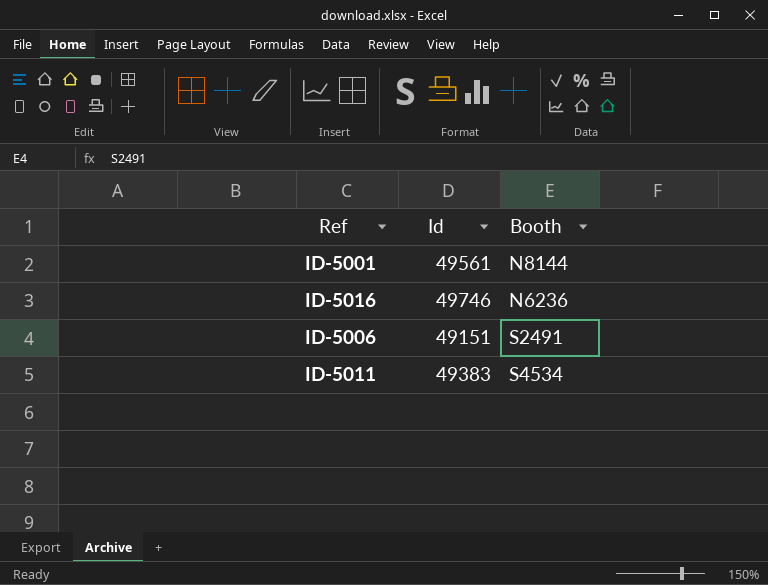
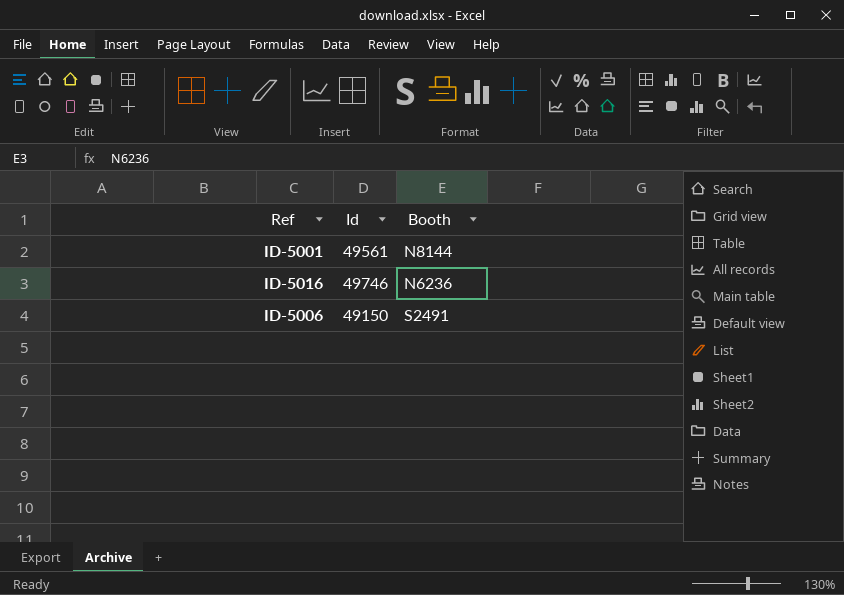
row ID-5011: 49383 | S4534 -> none
ID-5006 | Id: 49151 -> 49150

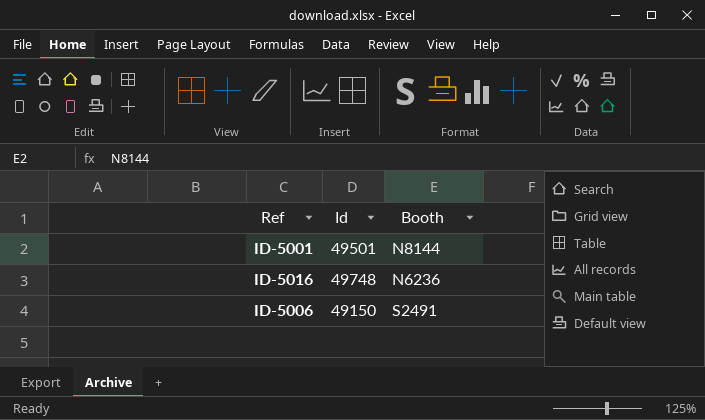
ID-5001 | Id: 49561 -> 49501
ID-5016 | Id: 49746 -> 49748

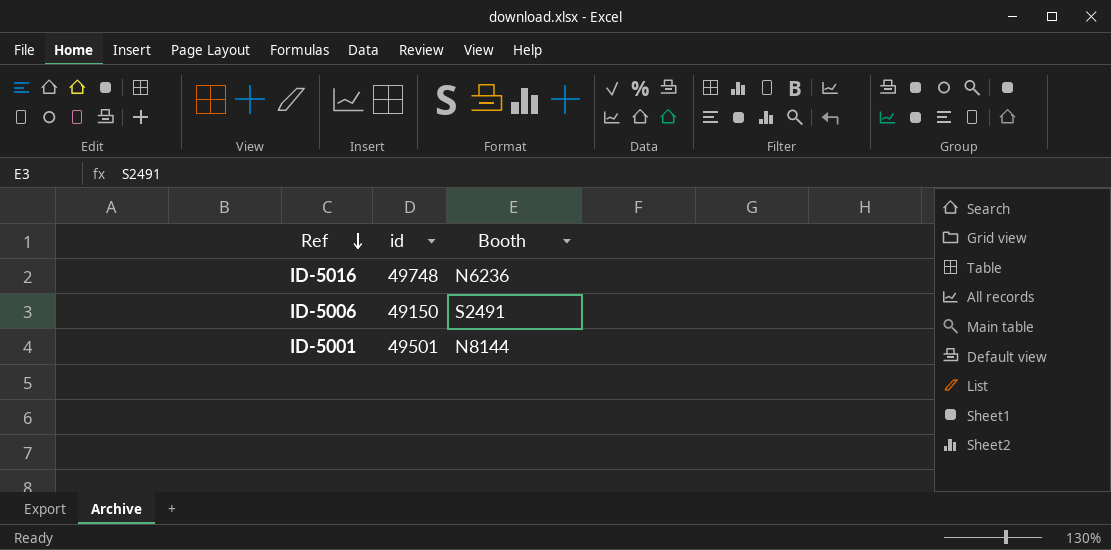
row order: none -> Ref descending
column name: Id -> id

